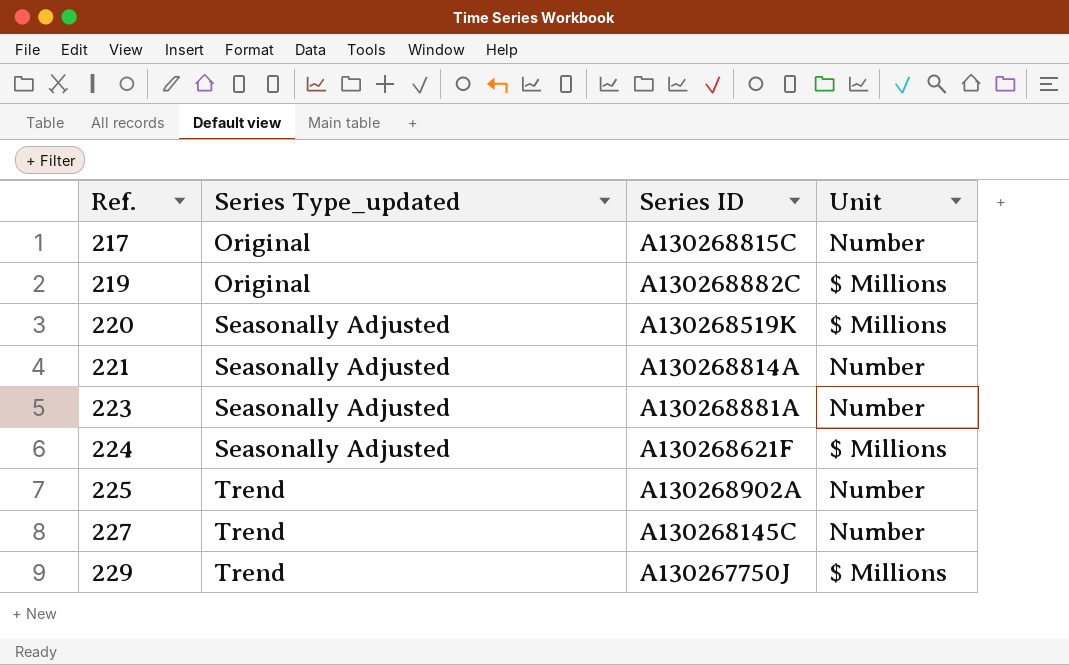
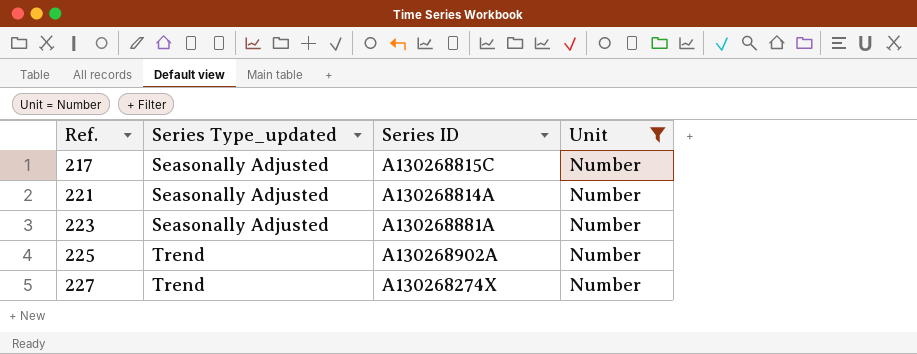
filter: none -> Unit = Number
217 | Series Type_updated: Original -> Seasonally Adjusted
227 | Series ID: A130268145C -> A130268274X

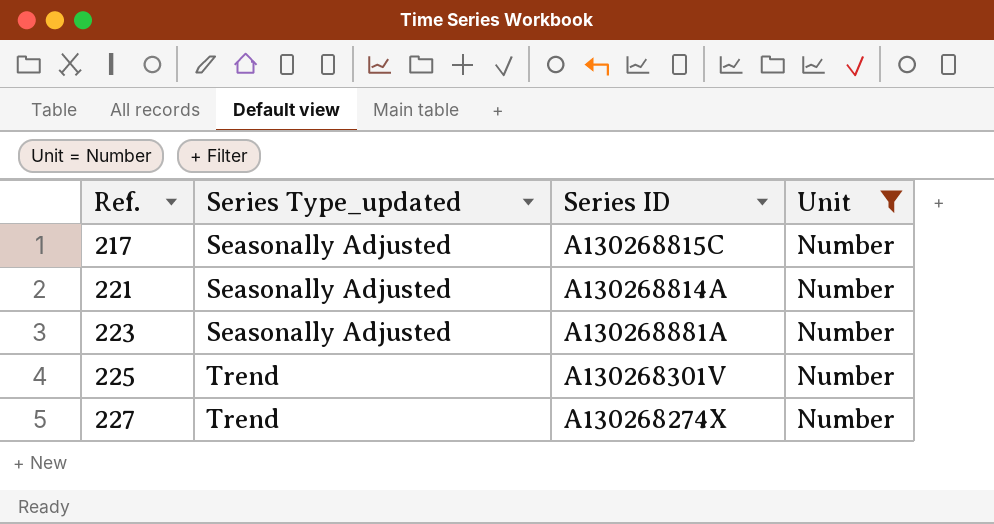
225 | Series ID: A130268902A -> A130268301V

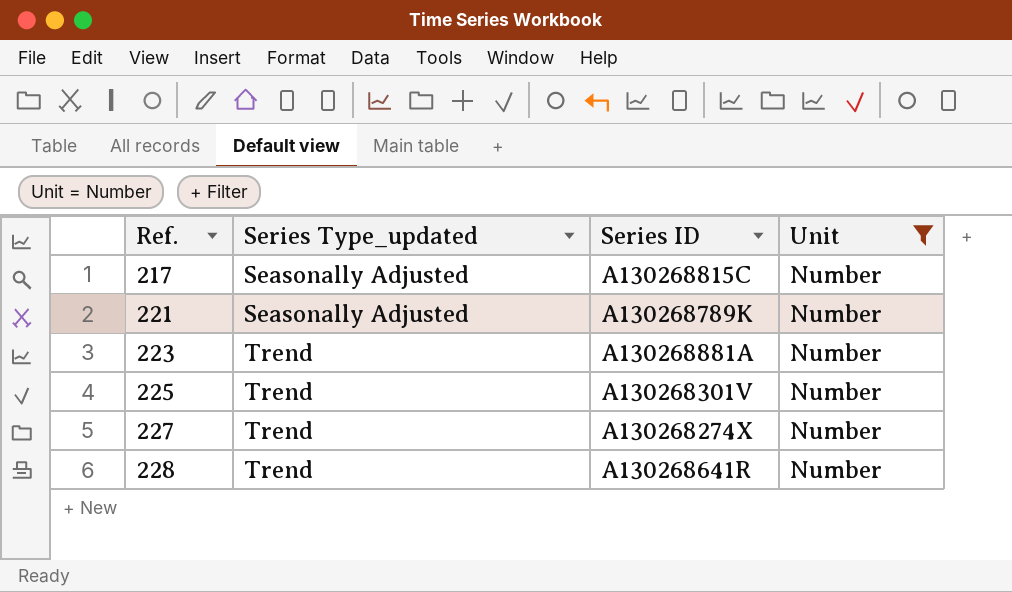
221 | Series ID: A130268814A -> A130268789K
223 | Series Type_updated: Seasonally Adjusted -> Trend
row 228: none -> Trend | A130268641R | Number

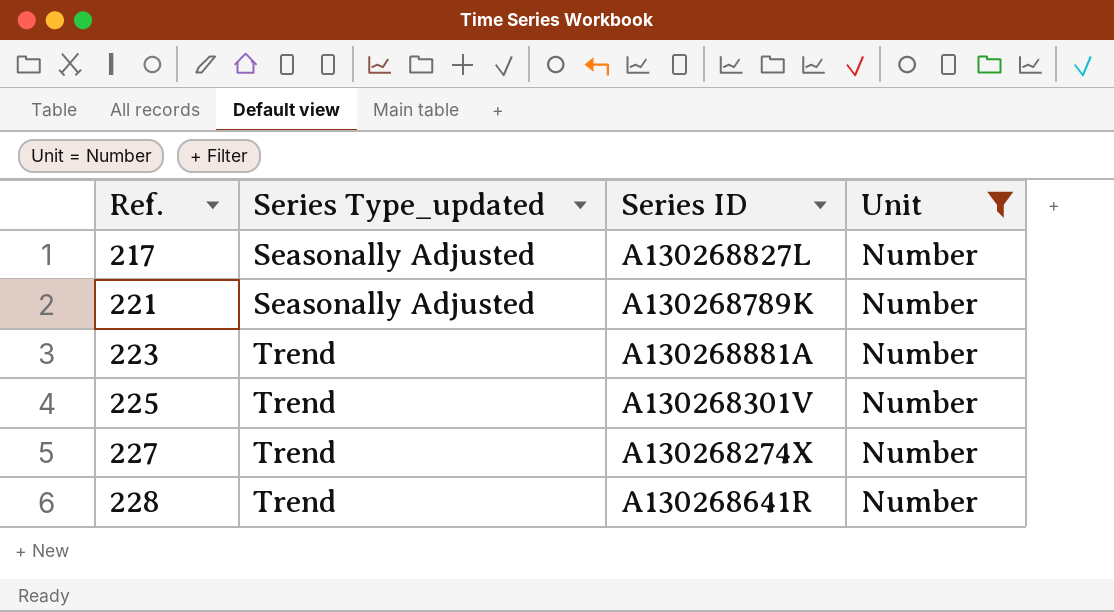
217 | Series ID: A130268815C -> A130268827L

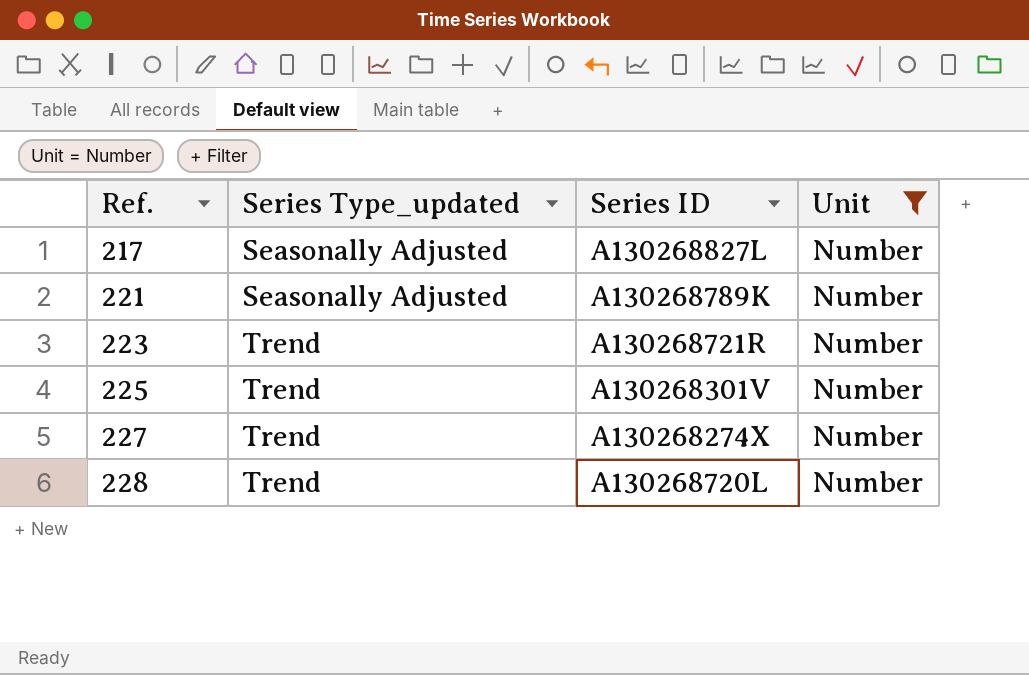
223 | Series ID: A130268881A -> A130268721R
228 | Series ID: A130268641R -> A130268720L

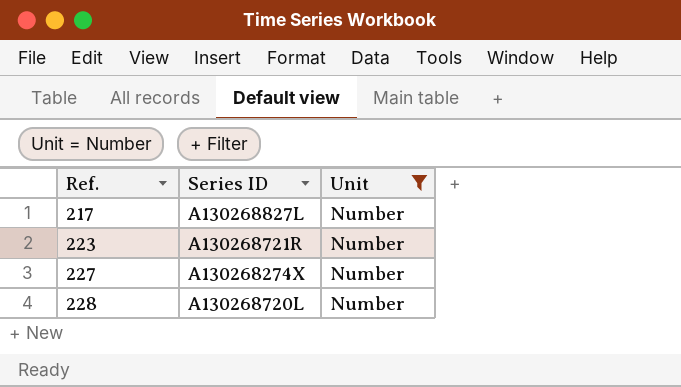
column Series Type_updated | position: 2 -> none
row 221: Seasonally Adjusted | A130268789K | Number -> none
row 225: Trend | A130268301V | Number -> none

